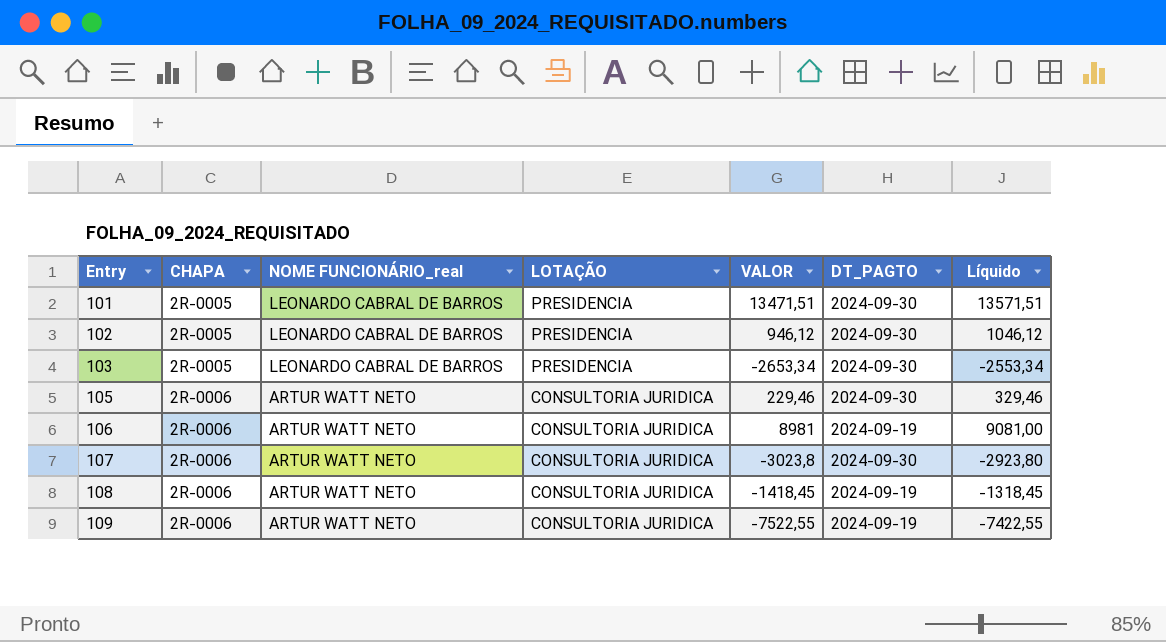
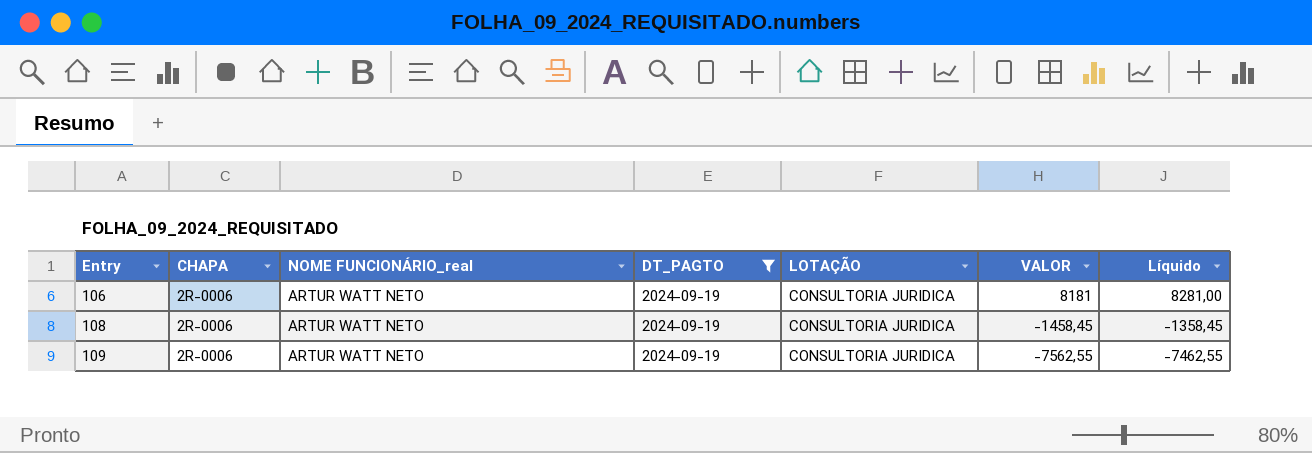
filter: none -> DT_PAGTO = 2024-09-19
column DT_PAGTO | position: 6 -> 4
106 | VALOR: 8981 -> 8181
106 | Líquido: 9081,00 -> 8281,00
108 | VALOR: -1418,45 -> -1458,45
108 | Líquido: -1318,45 -> -1358,45
109 | VALOR: -7522,55 -> -7562,55
109 | Líquido: -7422,55 -> -7462,55

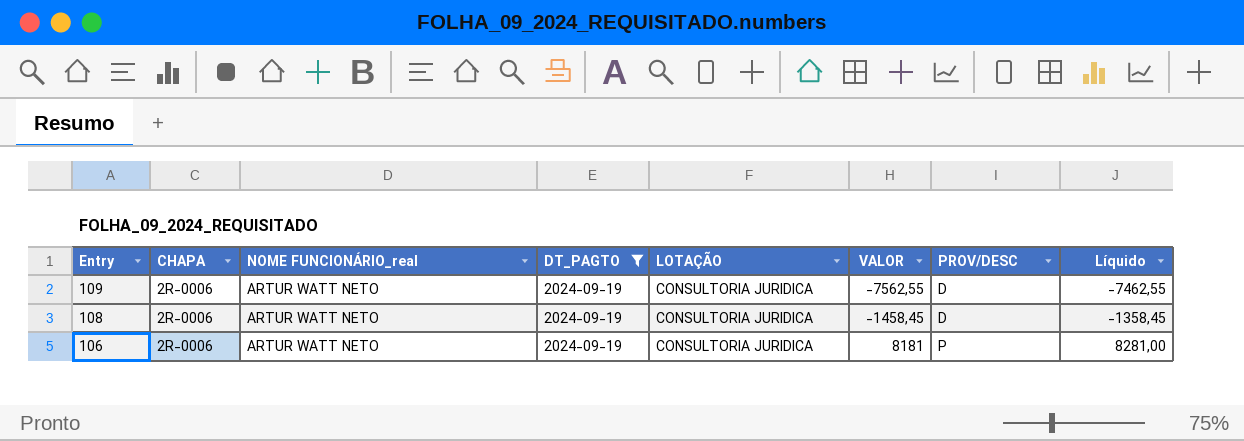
row order: Entry ascending -> Entry descending
column PROV/DESC | position: none -> 7

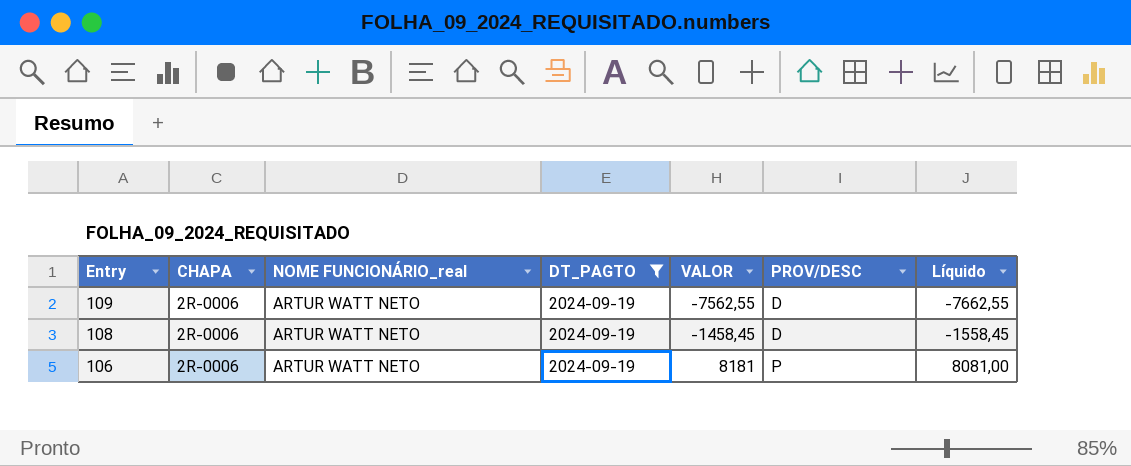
column LOTAÇÃO | position: 5 -> none
column Líquido | formula: [VALOR] + 100 -> [VALOR] - 100

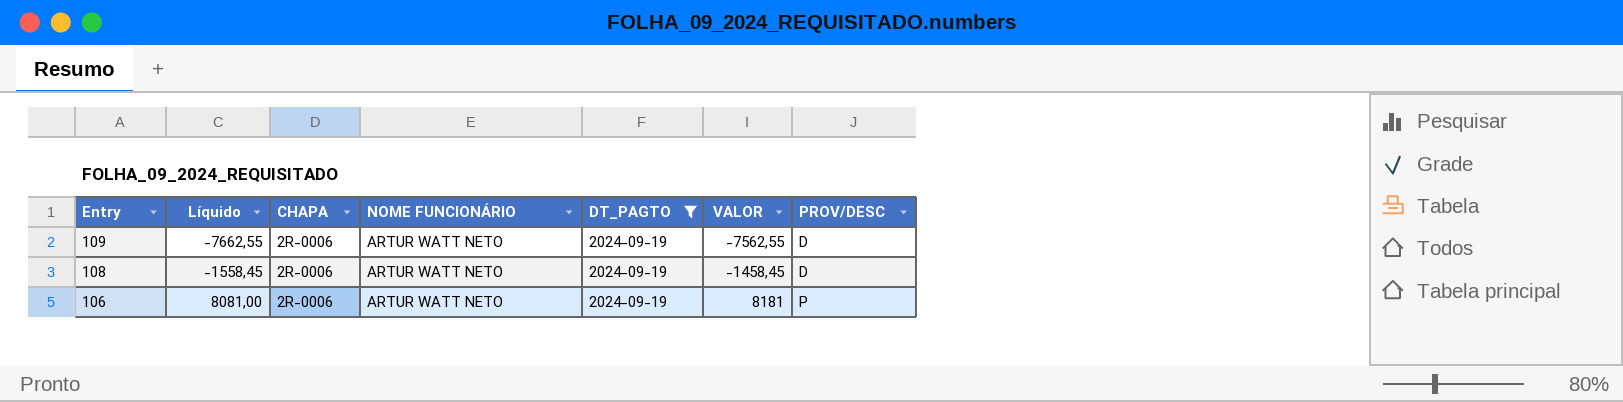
column Líquido | position: 7 -> 2
column name: NOME FUNCIONÁRIO_real -> NOME FUNCIONÁRIO

